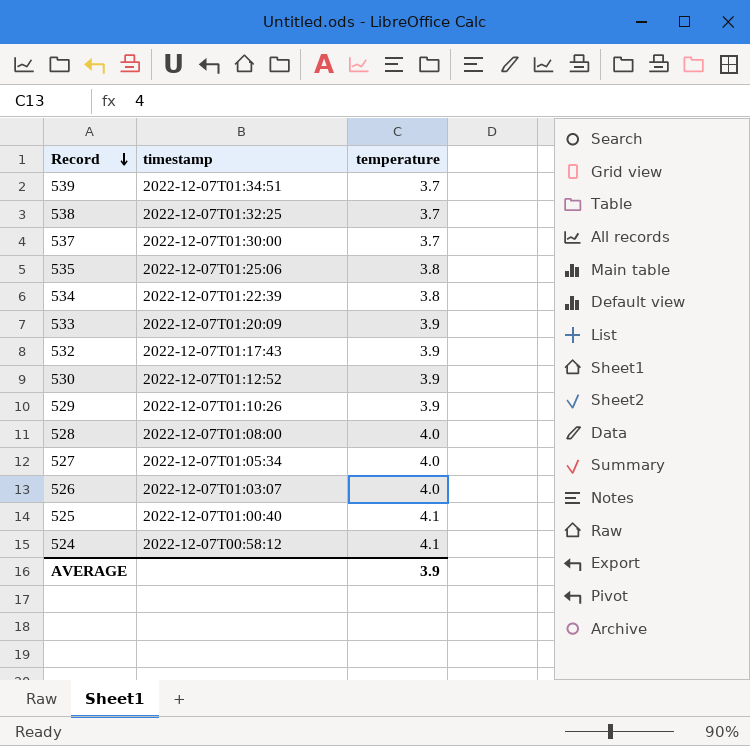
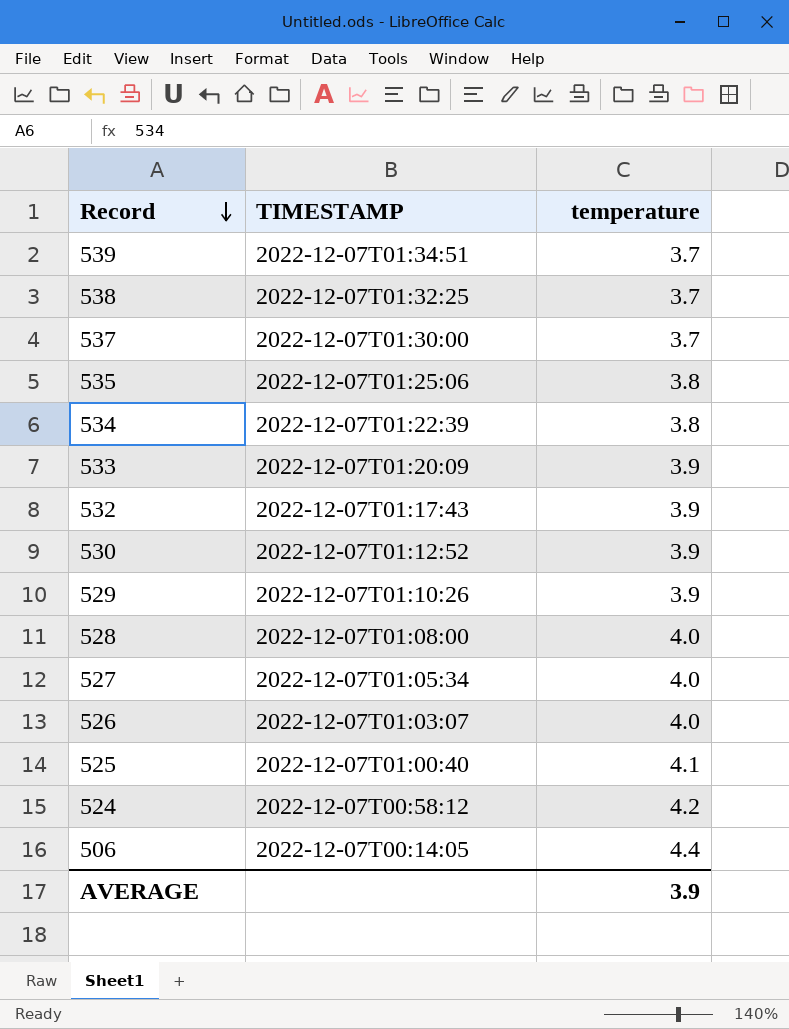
column name: timestamp -> TIMESTAMP
524 | temperature: 4.1 -> 4.2
row 506: none -> 2022-12-07T00:14:05 | 4.4

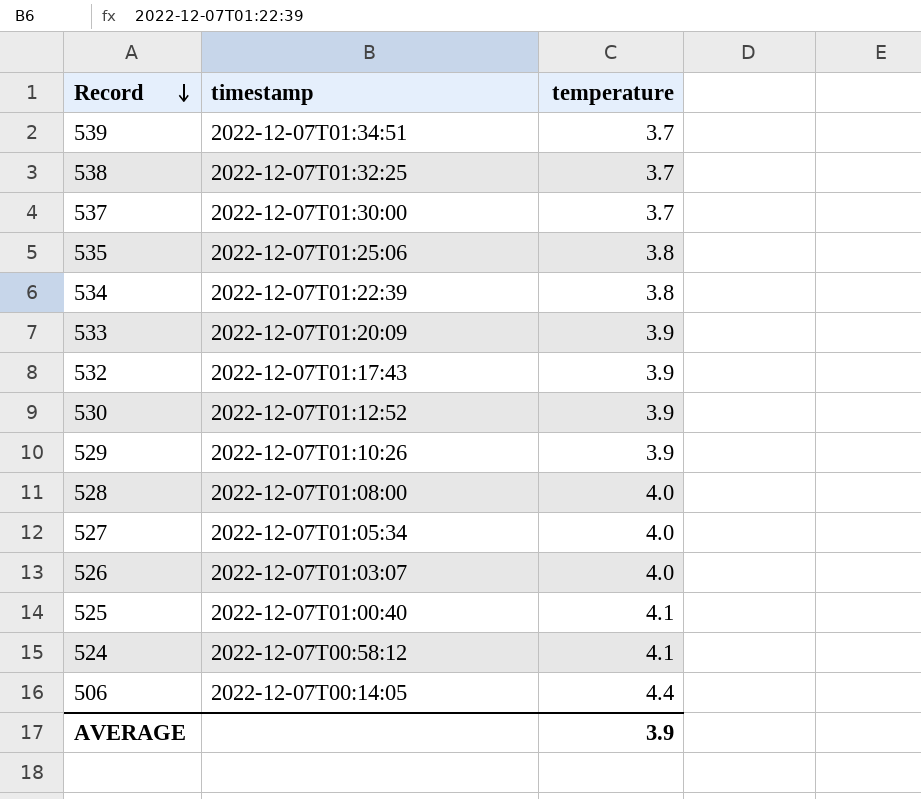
column name: TIMESTAMP -> timestamp
524 | temperature: 4.2 -> 4.1

